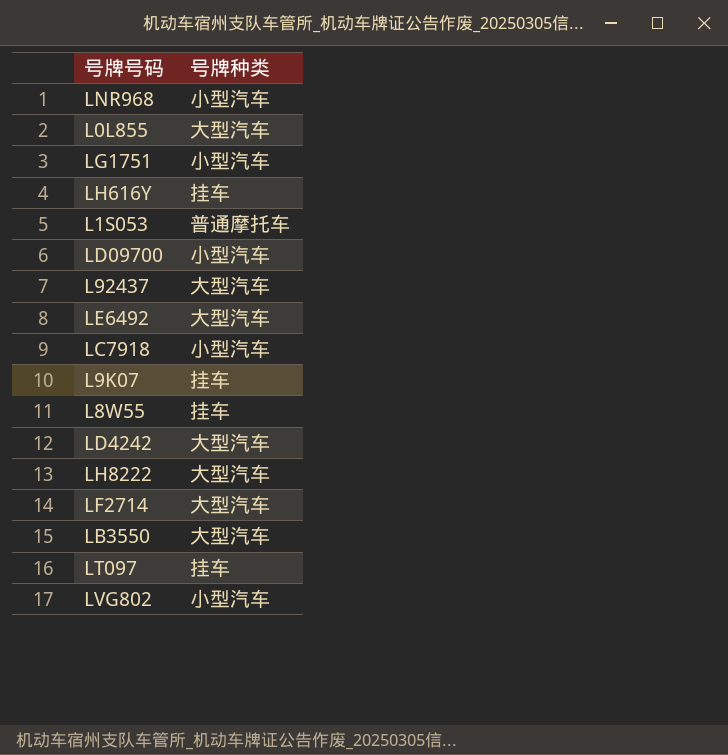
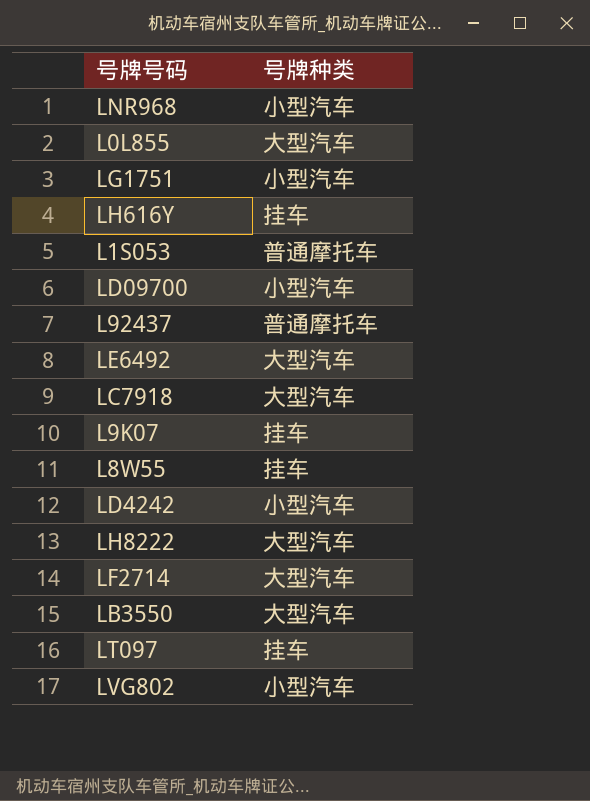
L92437 | 号牌种类: 大型汽车 -> 普通摩托车
LC7918 | 号牌种类: 小型汽车 -> 大型汽车
LD4242 | 号牌种类: 大型汽车 -> 小型汽车

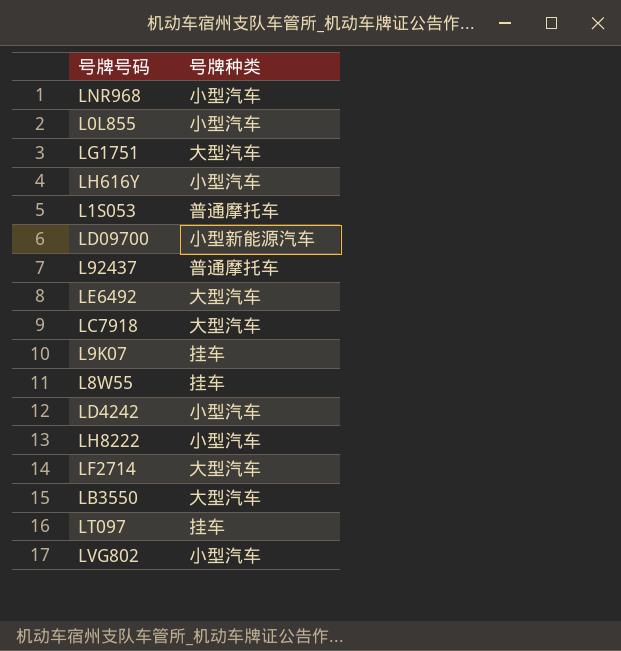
L0L855 | 号牌种类: 大型汽车 -> 小型汽车
LG1751 | 号牌种类: 小型汽车 -> 大型汽车
LH616Y | 号牌种类: 挂车 -> 小型汽车
LD09700 | 号牌种类: 小型汽车 -> 小型新能源汽车
LH8222 | 号牌种类: 大型汽车 -> 小型汽车

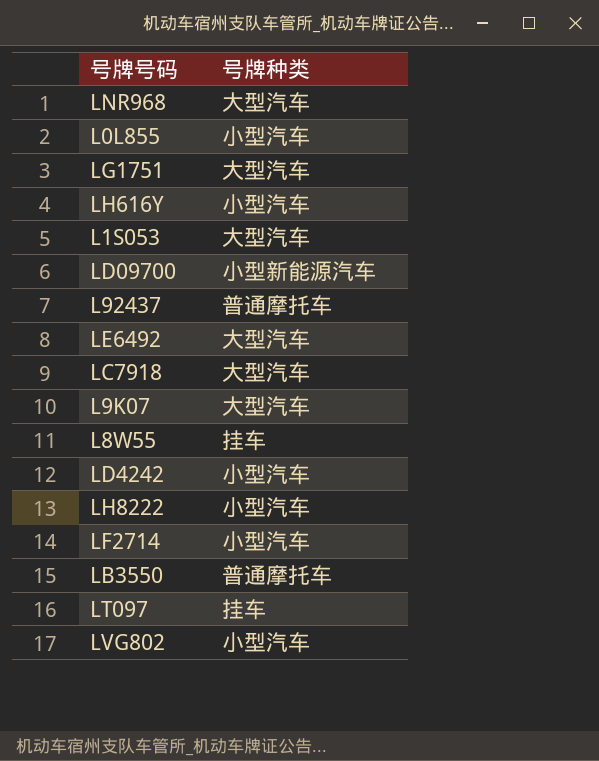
LNR968 | 号牌种类: 小型汽车 -> 大型汽车
L1S053 | 号牌种类: 普通摩托车 -> 大型汽车
L9K07 | 号牌种类: 挂车 -> 大型汽车
LF2714 | 号牌种类: 大型汽车 -> 小型汽车
LB3550 | 号牌种类: 大型汽车 -> 普通摩托车

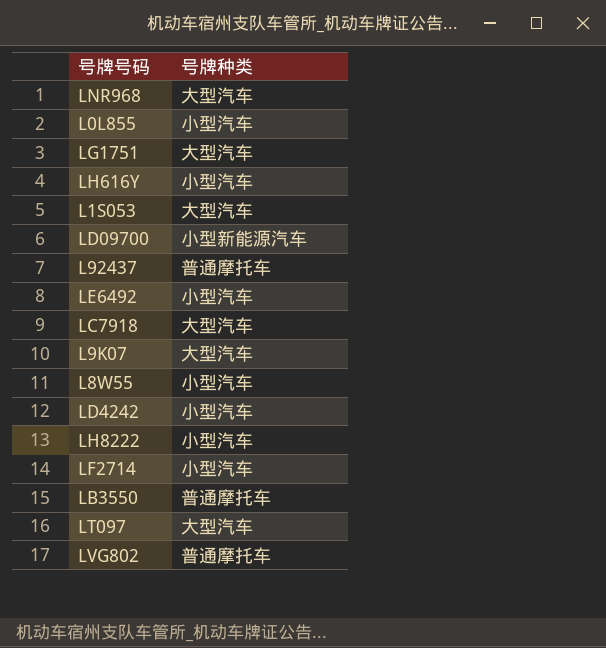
LE6492 | 号牌种类: 大型汽车 -> 小型汽车
L8W55 | 号牌种类: 挂车 -> 小型汽车
LT097 | 号牌种类: 挂车 -> 大型汽车
LVG802 | 号牌种类: 小型汽车 -> 普通摩托车

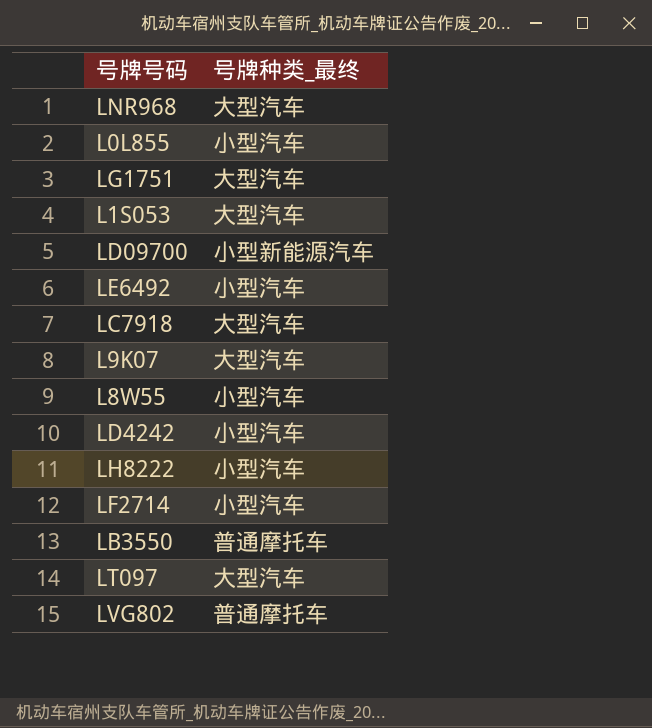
column name: 号牌种类 -> 号牌种类_最终
row LH616Y: 小型汽车 -> none
row L92437: 普通摩托车 -> none

